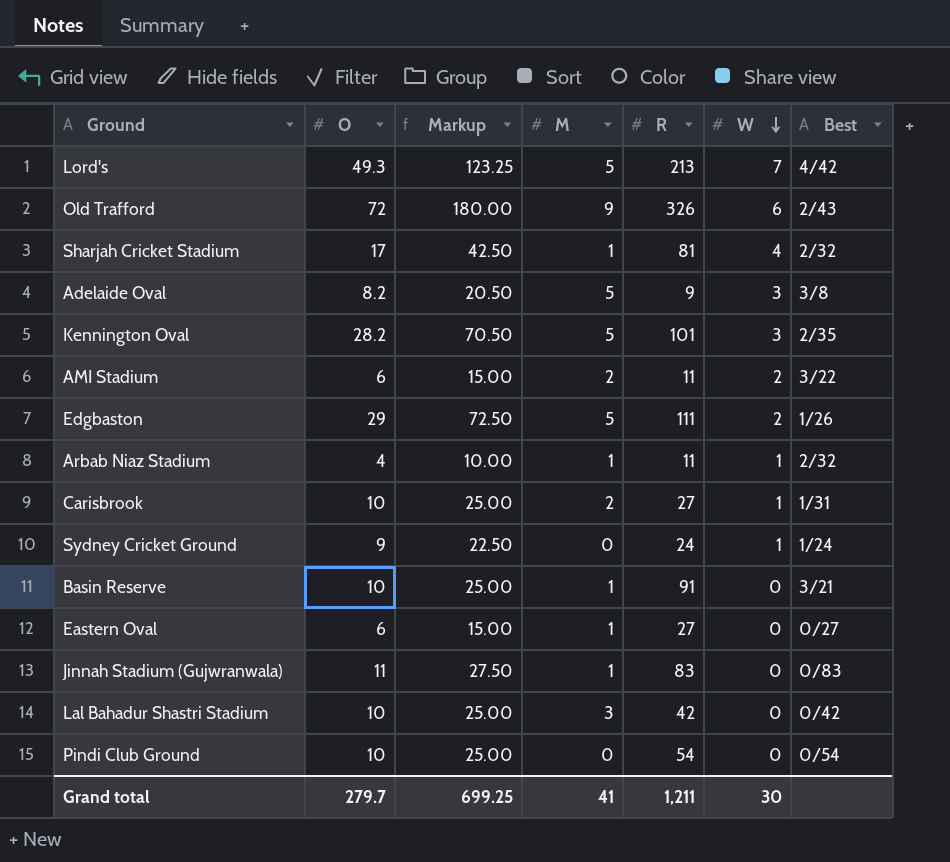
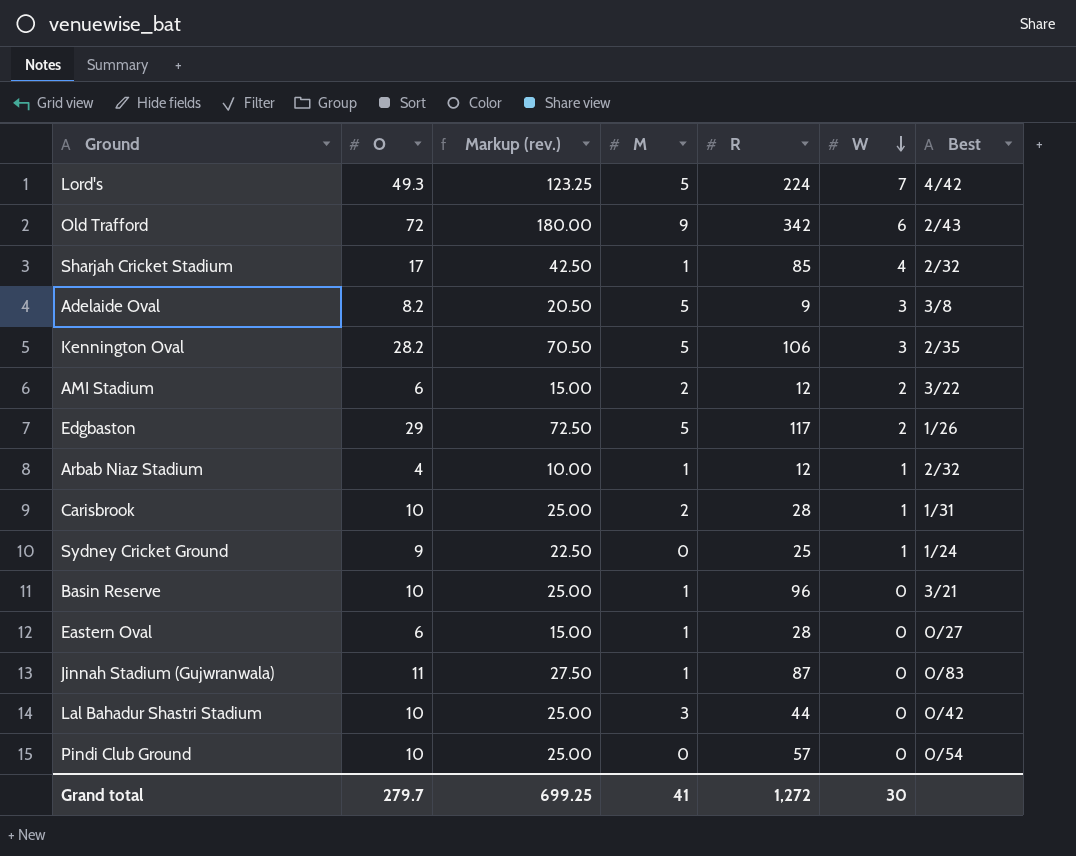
column name: Markup -> Markup (rev.)
Lord's | R: 213 -> 224
Old Trafford | R: 326 -> 342
Sharjah Cricket Stadium | R: 81 -> 85
Kennington Oval | R: 101 -> 106
AMI Stadium | R: 11 -> 12
Edgbaston | R: 111 -> 117
Arbab Niaz Stadium | R: 11 -> 12
Carisbrook | R: 27 -> 28
Sydney Cricket Ground | R: 24 -> 25
Basin Reserve | R: 91 -> 96
Eastern Oval | R: 27 -> 28
Jinnah Stadium (Gujwranwala) | R: 83 -> 87
Lal Bahadur Shastri Stadium | R: 42 -> 44
Pindi Club Ground | R: 54 -> 57
Grand total | R: 1,211 -> 1,272

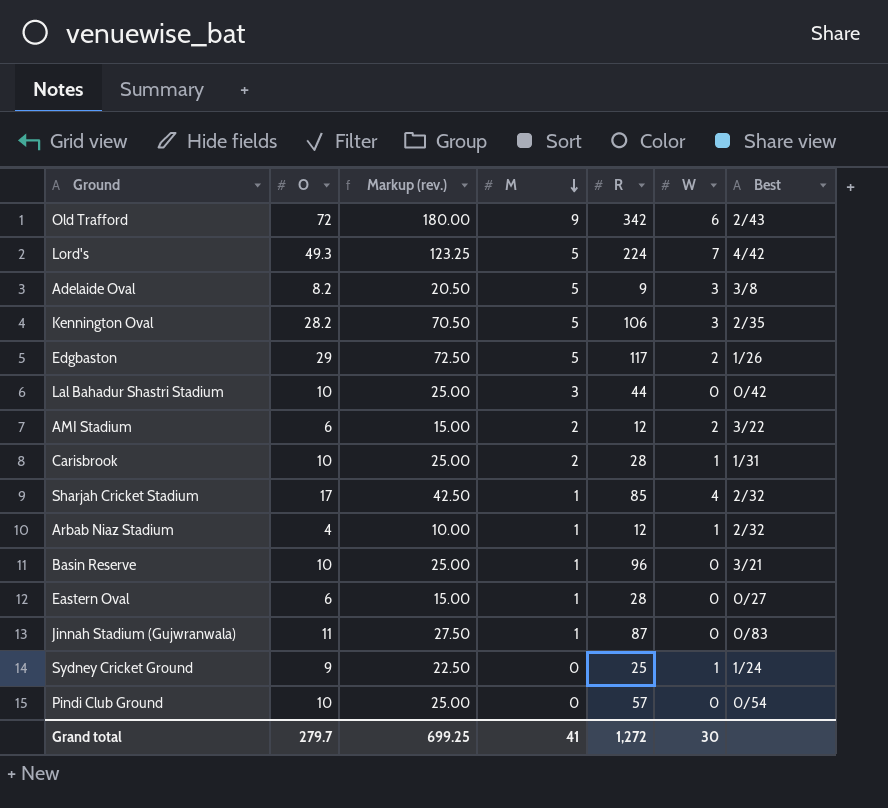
row order: W descending -> M descending

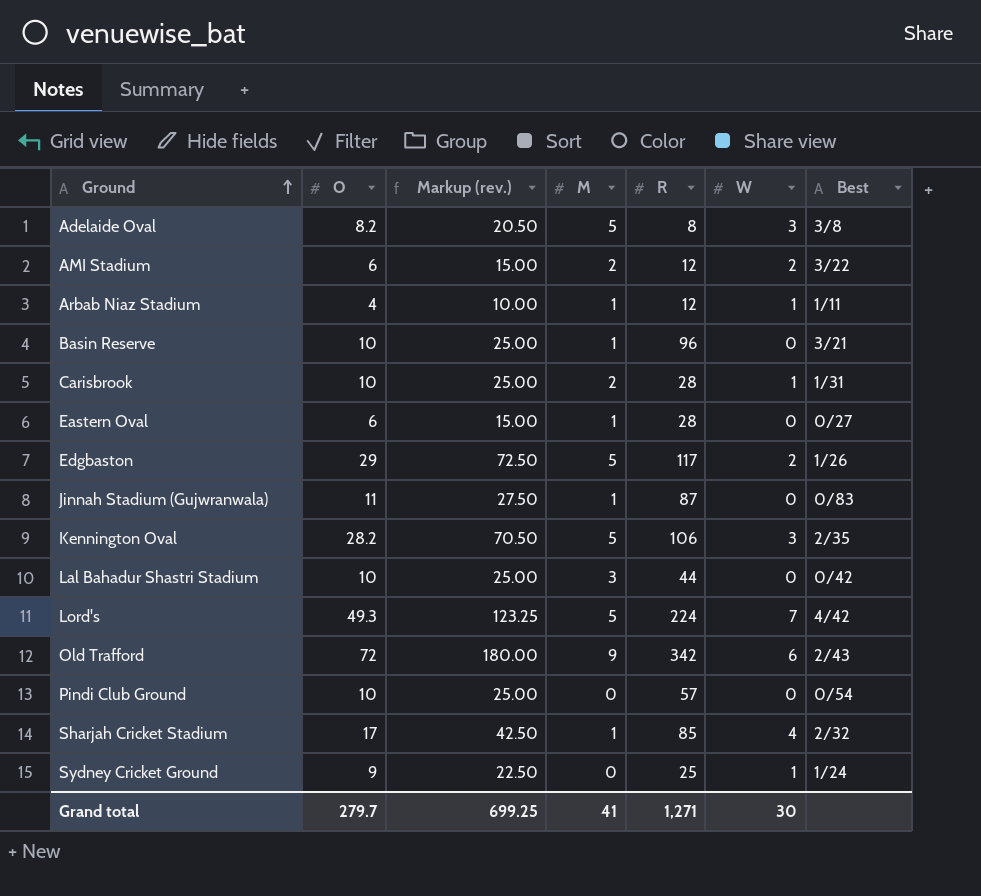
row order: M descending -> Ground ascending
Adelaide Oval | R: 9 -> 8
Arbab Niaz Stadium | Best: 2/32 -> 1/11
Grand total | R: 1,272 -> 1,271

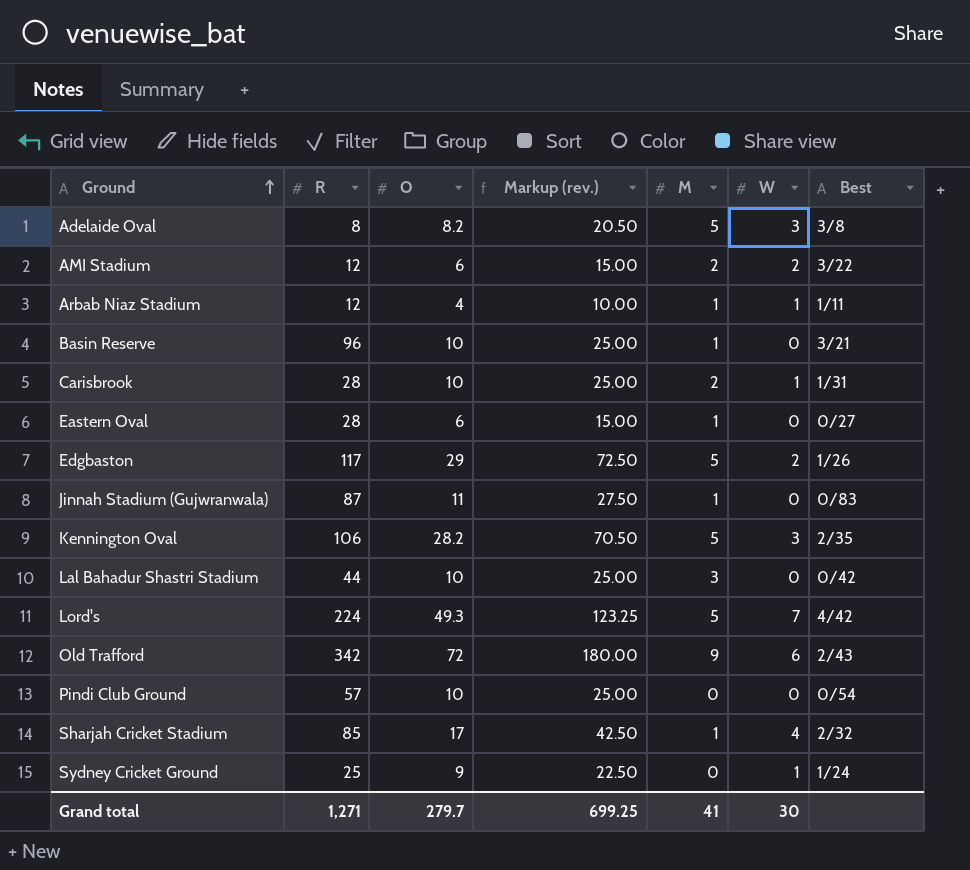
column R | position: 5 -> 2

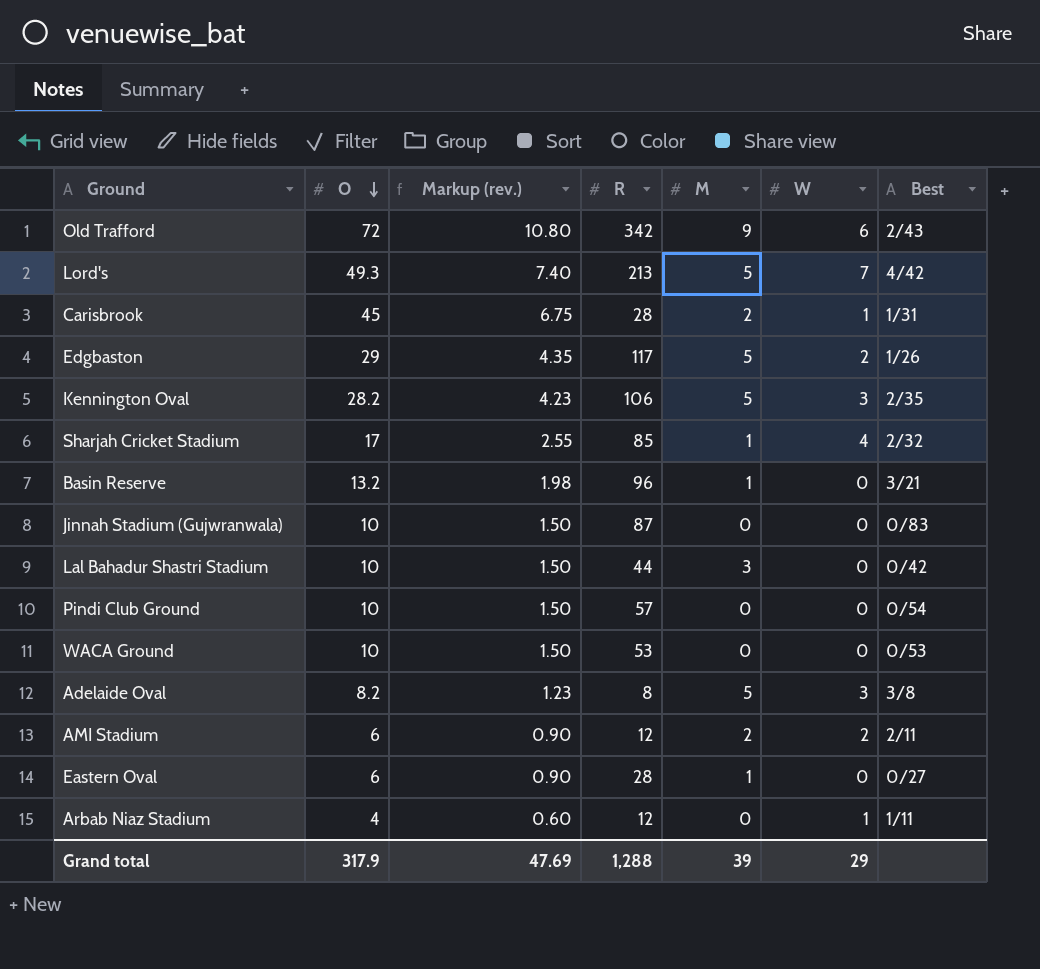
row order: Ground ascending -> O descending
column Markup (rev.) | formula: [O] * 2.5 -> [O] * 0.15
column R | position: 2 -> 4
row Sydney Cricket Ground: 25 | 9 | 22.50 | 0 | 1 | 1/24 -> none
Lord's | R: 224 -> 213
Carisbrook | O: 10 -> 45
Basin Reserve | O: 10 -> 13.2
Jinnah Stadium (Gujwranwala) | O: 11 -> 10
Jinnah Stadium (Gujwranwala) | M: 1 -> 0
row WACA Ground: none -> 10 | 1.50 | 53 | 0 | 0 | 0/53
AMI Stadium | Best: 3/22 -> 2/11
Arbab Niaz Stadium | M: 1 -> 0
Grand total | O: 279.7 -> 317.9
Grand total | Markup (rev.): 699.25 -> 47.69
Grand total | R: 1,271 -> 1,288
Grand total | M: 41 -> 39
Grand total | W: 30 -> 29

